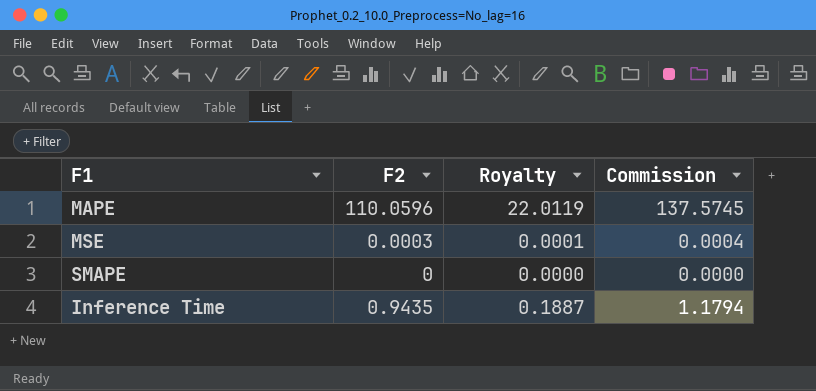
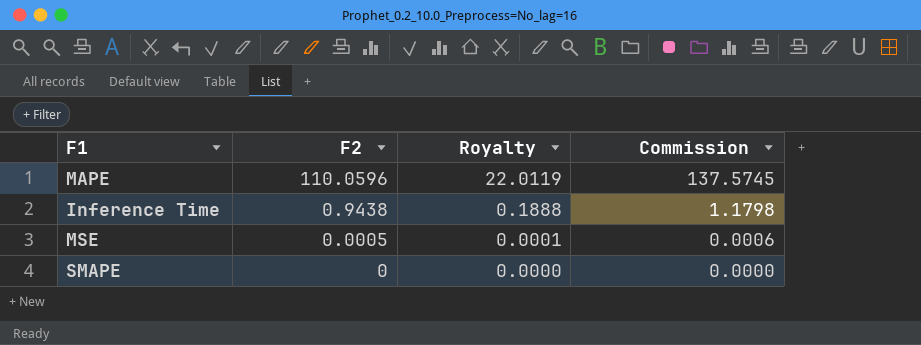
row order: none -> F2 descending
Inference Time | F2: 0.9435 -> 0.9438
Inference Time | Royalty: 0.1887 -> 0.1888
Inference Time | Commission: 1.1794 -> 1.1798
MSE | F2: 0.0003 -> 0.0005
MSE | Commission: 0.0004 -> 0.0006

